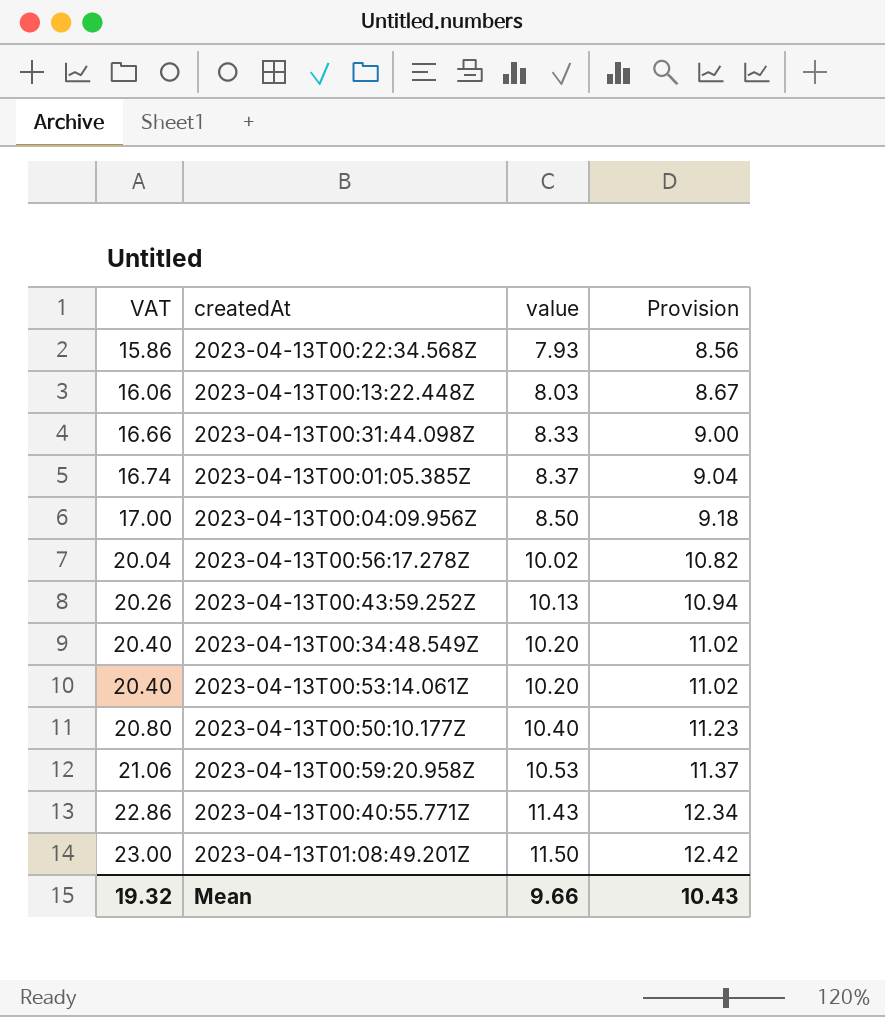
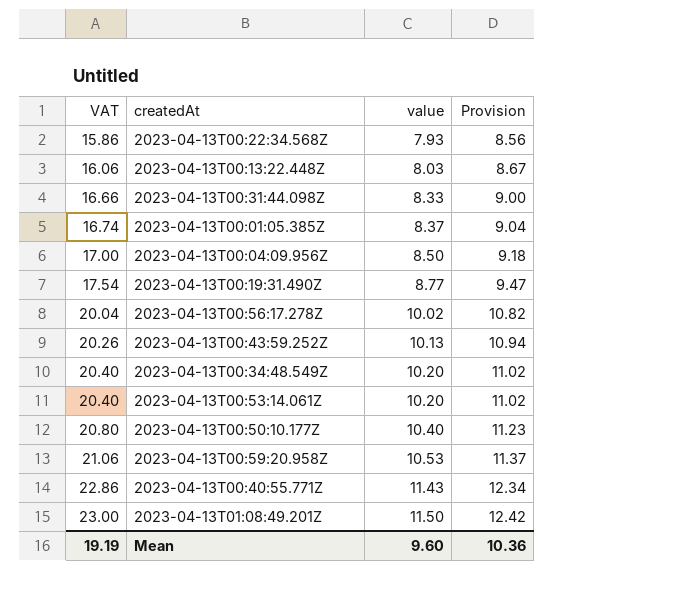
row 2023-04-13T00:19:31.490Z: none -> 17.54 | 8.77 | 9.47
Mean | VAT: 19.32 -> 19.19
Mean | value: 9.66 -> 9.60
Mean | Provision: 10.43 -> 10.36

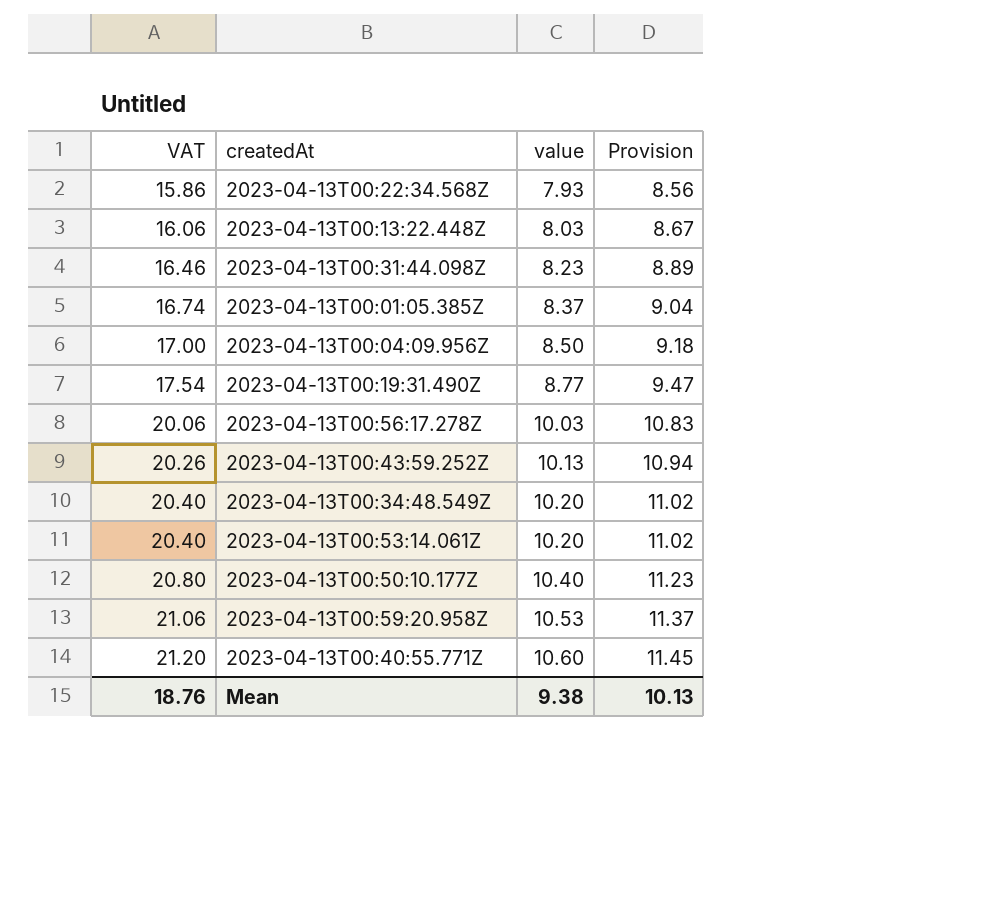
row 2023-04-13T01:08:49.201Z: 23.00 | 11.50 | 12.42 -> none
2023-04-13T00:31:44.098Z | VAT: 16.66 -> 16.46
2023-04-13T00:31:44.098Z | value: 8.33 -> 8.23
2023-04-13T00:31:44.098Z | Provision: 9.00 -> 8.89
2023-04-13T00:56:17.278Z | VAT: 20.04 -> 20.06
2023-04-13T00:56:17.278Z | value: 10.02 -> 10.03
2023-04-13T00:56:17.278Z | Provision: 10.82 -> 10.83
2023-04-13T00:40:55.771Z | VAT: 22.86 -> 21.20
2023-04-13T00:40:55.771Z | value: 11.43 -> 10.60
2023-04-13T00:40:55.771Z | Provision: 12.34 -> 11.45
Mean | VAT: 19.19 -> 18.76
Mean | value: 9.60 -> 9.38
Mean | Provision: 10.36 -> 10.13

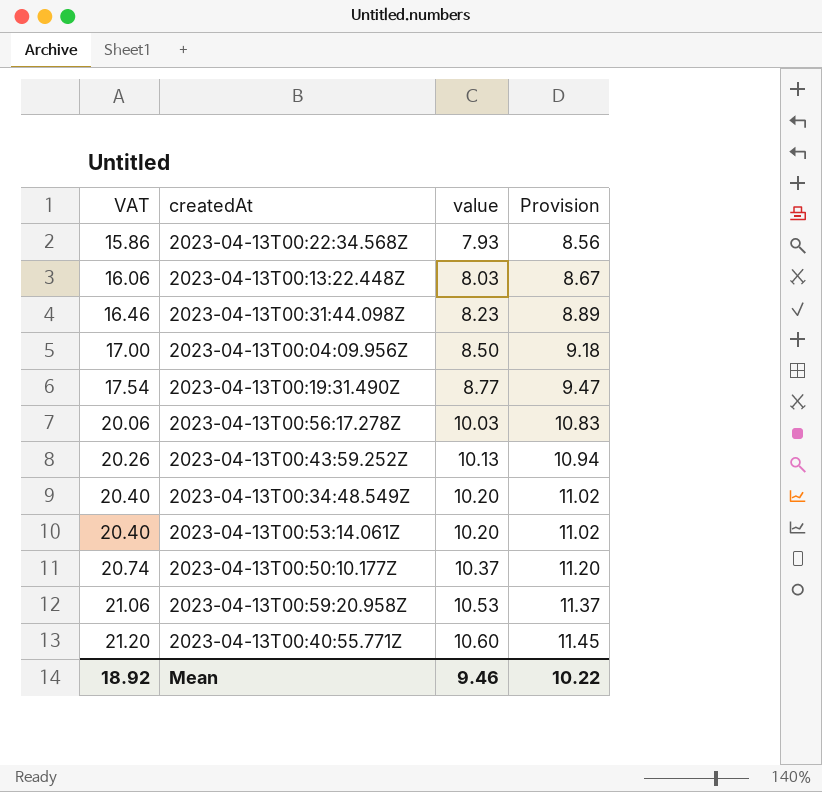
row 2023-04-13T00:01:05.385Z: 16.74 | 8.37 | 9.04 -> none
2023-04-13T00:50:10.177Z | VAT: 20.80 -> 20.74
2023-04-13T00:50:10.177Z | value: 10.40 -> 10.37
2023-04-13T00:50:10.177Z | Provision: 11.23 -> 11.20
Mean | VAT: 18.76 -> 18.92
Mean | value: 9.38 -> 9.46
Mean | Provision: 10.13 -> 10.22

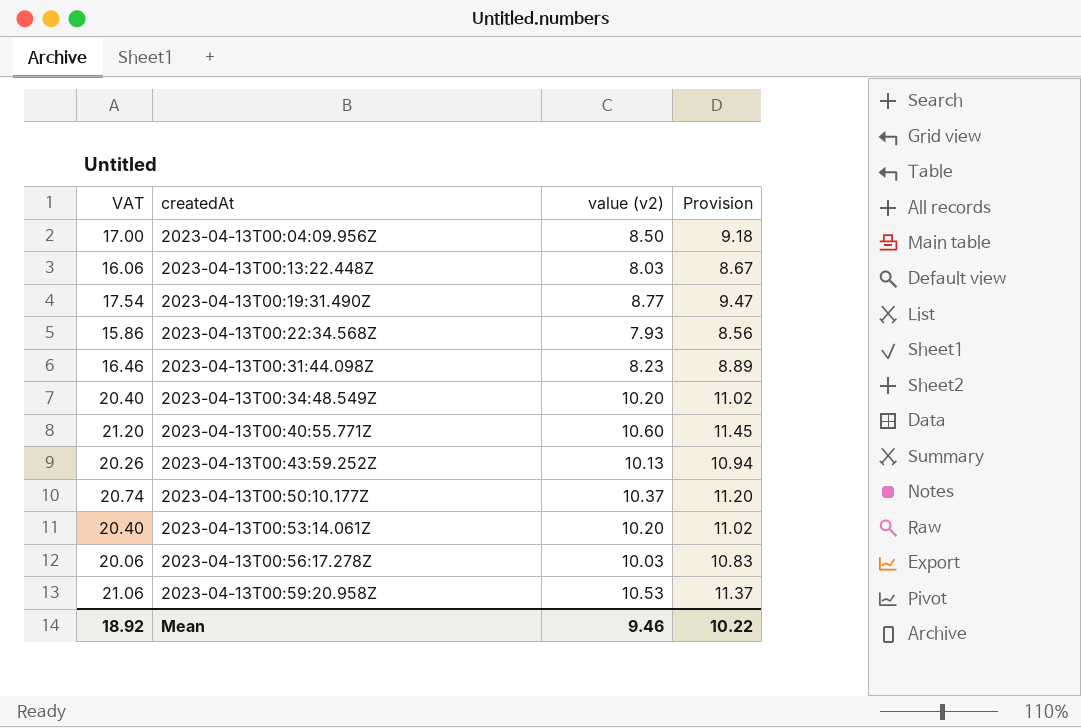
row order: VAT ascending -> createdAt ascending
column name: value -> value (v2)

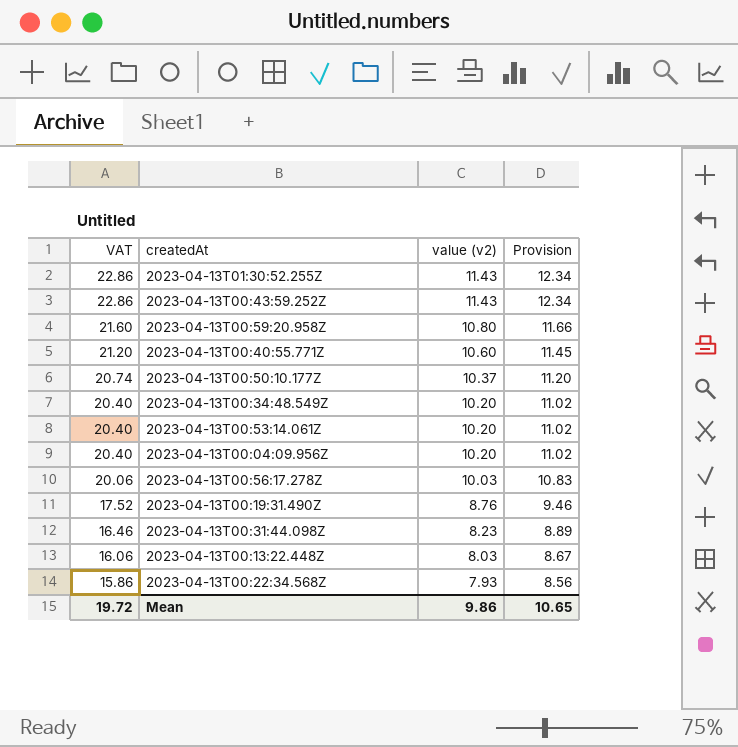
row order: createdAt ascending -> VAT descending
row 2023-04-13T01:30:52.255Z: none -> 22.86 | 11.43 | 12.34
2023-04-13T00:43:59.252Z | VAT: 20.26 -> 22.86
2023-04-13T00:43:59.252Z | value (v2): 10.13 -> 11.43
2023-04-13T00:43:59.252Z | Provision: 10.94 -> 12.34
2023-04-13T00:59:20.958Z | VAT: 21.06 -> 21.60
2023-04-13T00:59:20.958Z | value (v2): 10.53 -> 10.80
2023-04-13T00:59:20.958Z | Provision: 11.37 -> 11.66
2023-04-13T00:04:09.956Z | VAT: 17.00 -> 20.40
2023-04-13T00:04:09.956Z | value (v2): 8.50 -> 10.20
2023-04-13T00:04:09.956Z | Provision: 9.18 -> 11.02
2023-04-13T00:19:31.490Z | VAT: 17.54 -> 17.52
2023-04-13T00:19:31.490Z | value (v2): 8.77 -> 8.76
2023-04-13T00:19:31.490Z | Provision: 9.47 -> 9.46
Mean | VAT: 18.92 -> 19.72
Mean | value (v2): 9.46 -> 9.86
Mean | Provision: 10.22 -> 10.65

